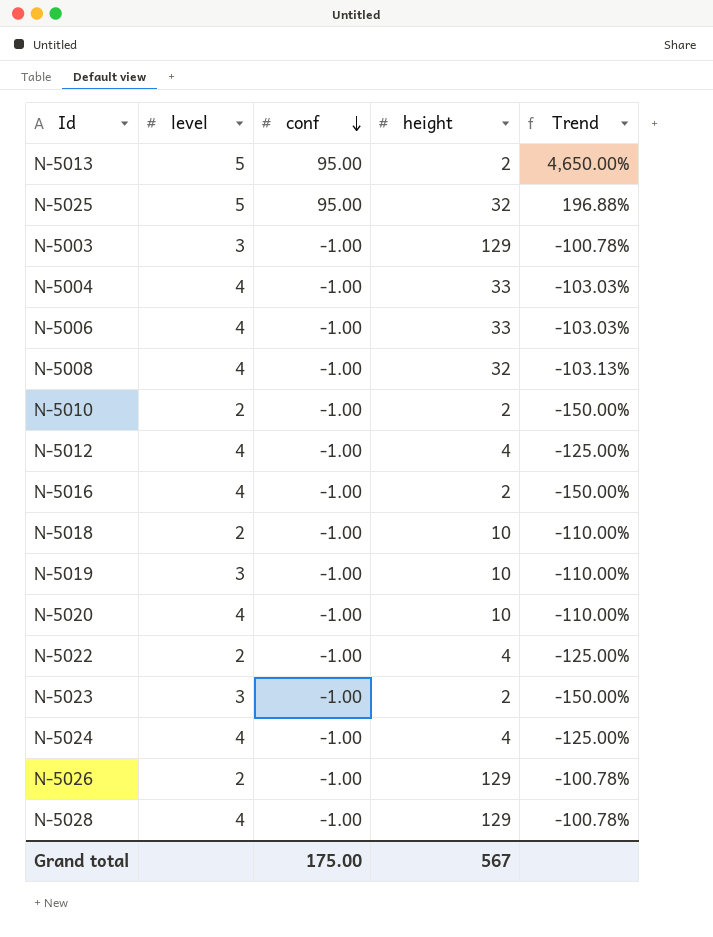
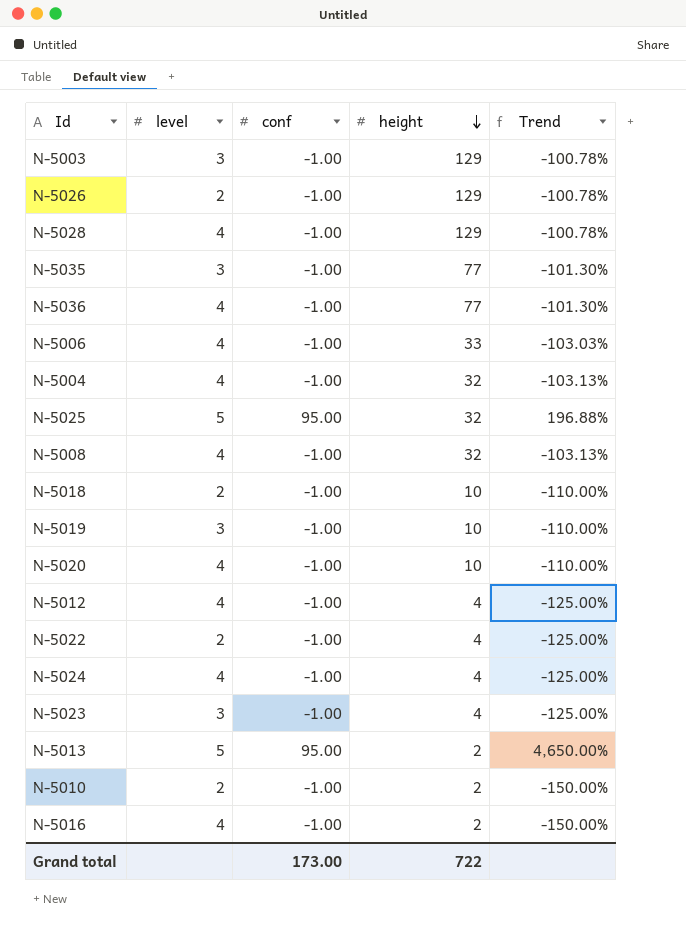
row order: conf descending -> height descending
row N-5035: none -> 3 | -1.00 | 77 | -101.30%
row N-5036: none -> 4 | -1.00 | 77 | -101.30%
N-5004 | height: 33 -> 32
N-5004 | Trend: -103.03% -> -103.13%
N-5023 | height: 2 -> 4
N-5023 | Trend: -150.00% -> -125.00%
Grand total | conf: 175.00 -> 173.00
Grand total | height: 567 -> 722

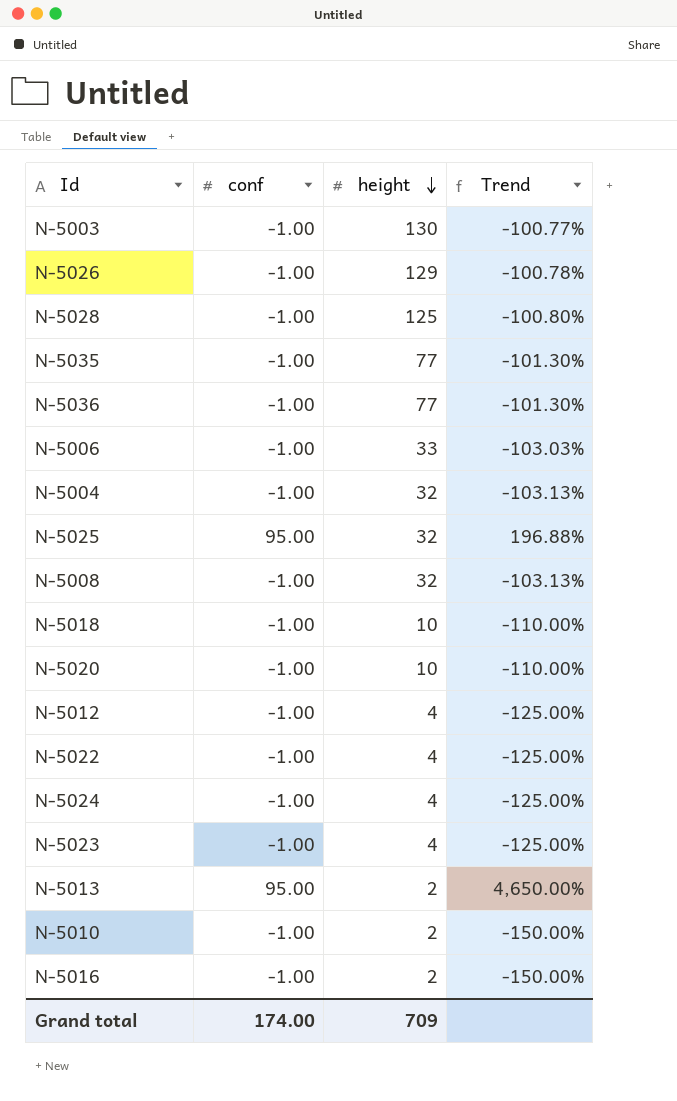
column level | position: 2 -> none
row N-5019: 3 | -1.00 | 10 | -110.00% -> none
N-5003 | height: 129 -> 130
N-5003 | Trend: -100.78% -> -100.77%
N-5028 | height: 129 -> 125
N-5028 | Trend: -100.78% -> -100.80%
Grand total | conf: 173.00 -> 174.00
Grand total | height: 722 -> 709

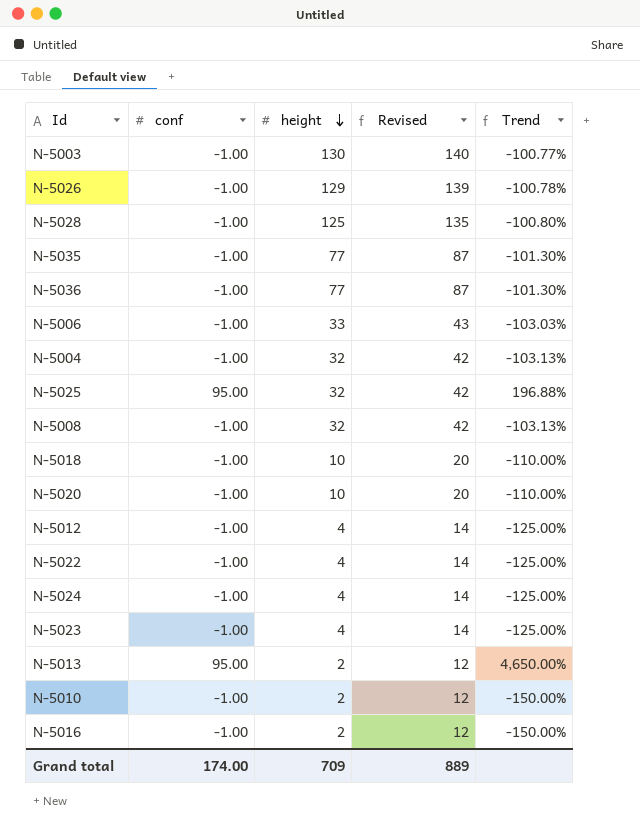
column Revised | formula: none -> [height] + 10

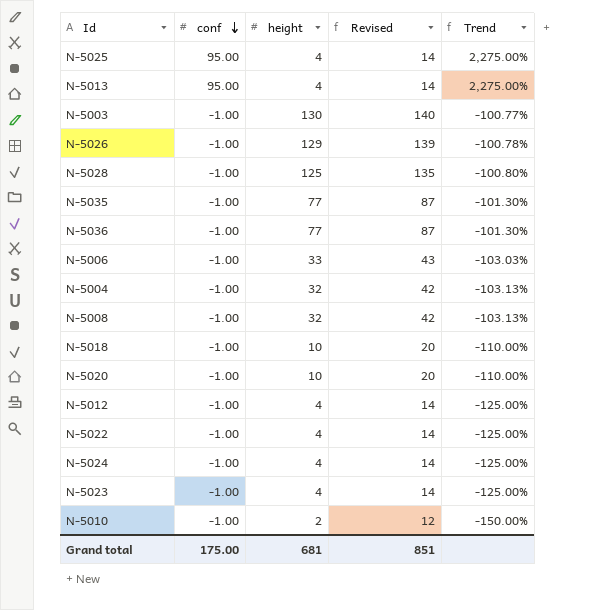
row order: height descending -> conf descending
row N-5016: -1.00 | 2 | 12 | -150.00% -> none
N-5025 | height: 32 -> 4
N-5025 | Revised: 42 -> 14
N-5025 | Trend: 196.88% -> 2,275.00%
N-5013 | height: 2 -> 4
N-5013 | Revised: 12 -> 14
N-5013 | Trend: 4,650.00% -> 2,275.00%
Grand total | conf: 174.00 -> 175.00
Grand total | height: 709 -> 681
Grand total | Revised: 889 -> 851

